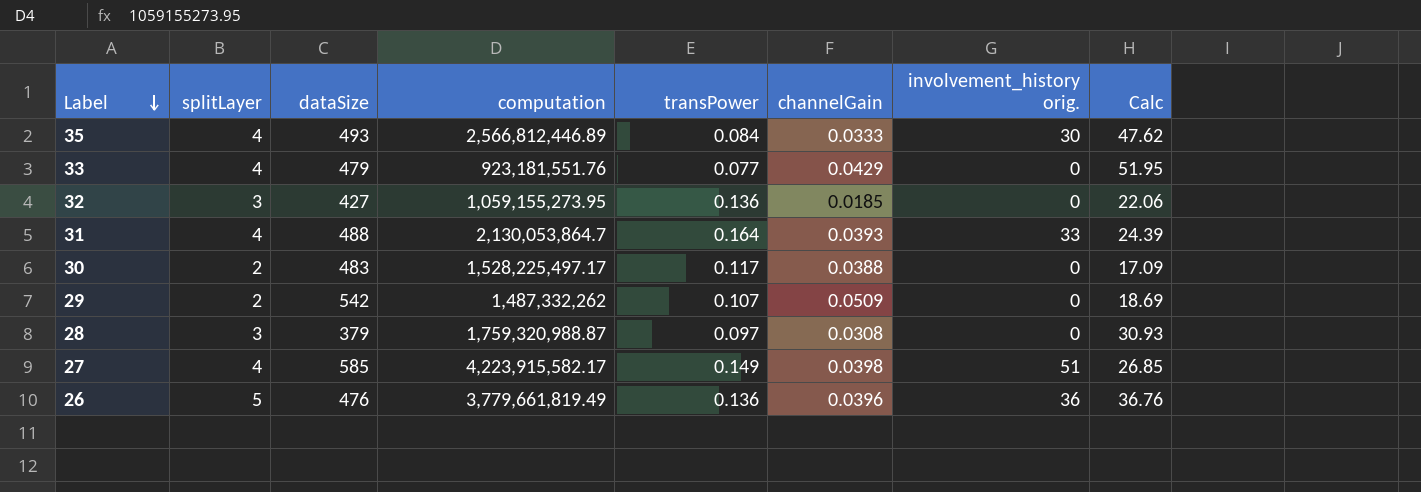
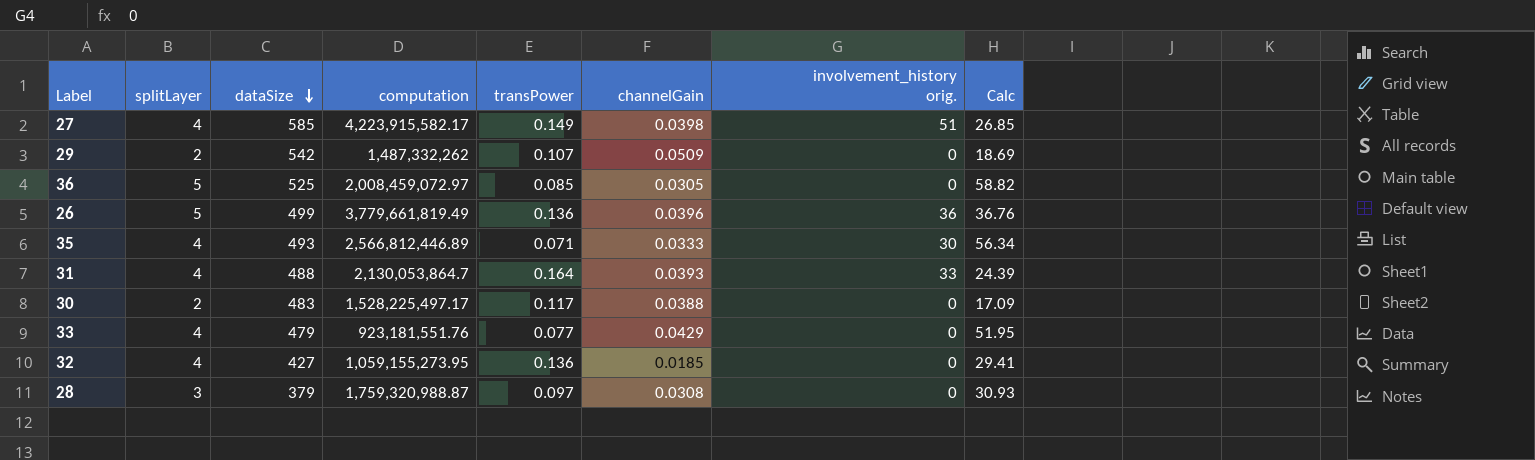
row order: Label descending -> dataSize descending
row 36: none -> 5 | 525 | 2,008,459,072.97 | 0.085 | 0.0305 | 0 | 58.82
26 | dataSize: 476 -> 499
35 | transPower: 0.084 -> 0.071
35 | Calc: 47.62 -> 56.34
32 | splitLayer: 3 -> 4
32 | Calc: 22.06 -> 29.41

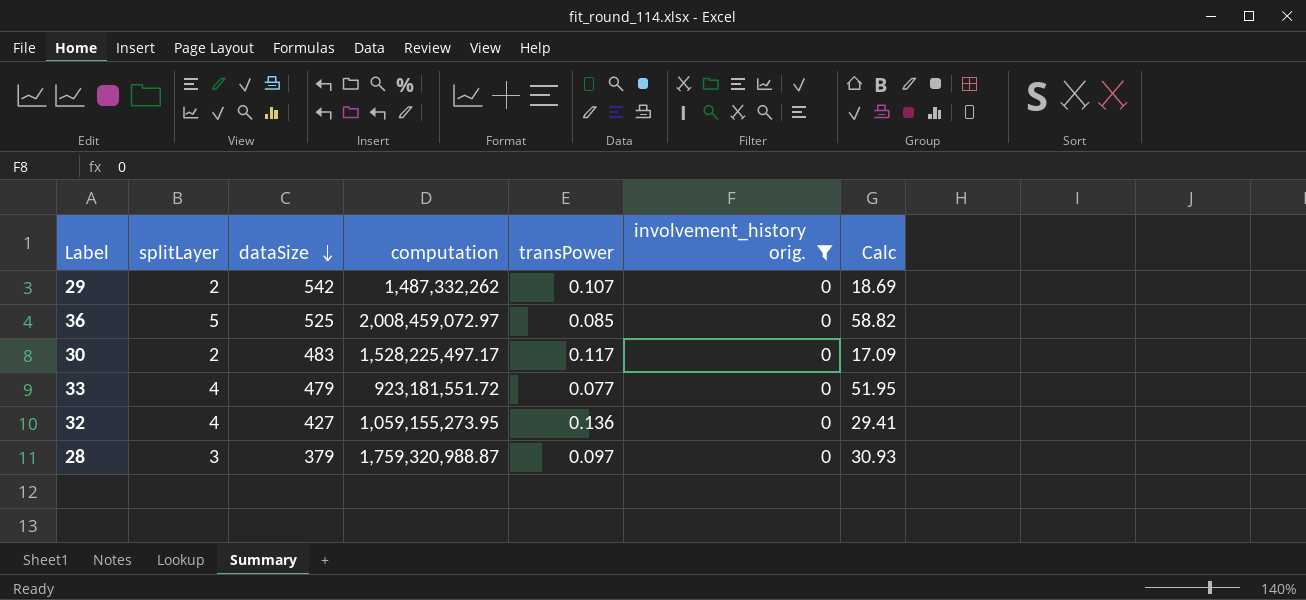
filter: none -> involvement_history orig. = 0
column channelGain | position: 6 -> none
33 | computation: 923,181,551.76 -> 923,181,551.72

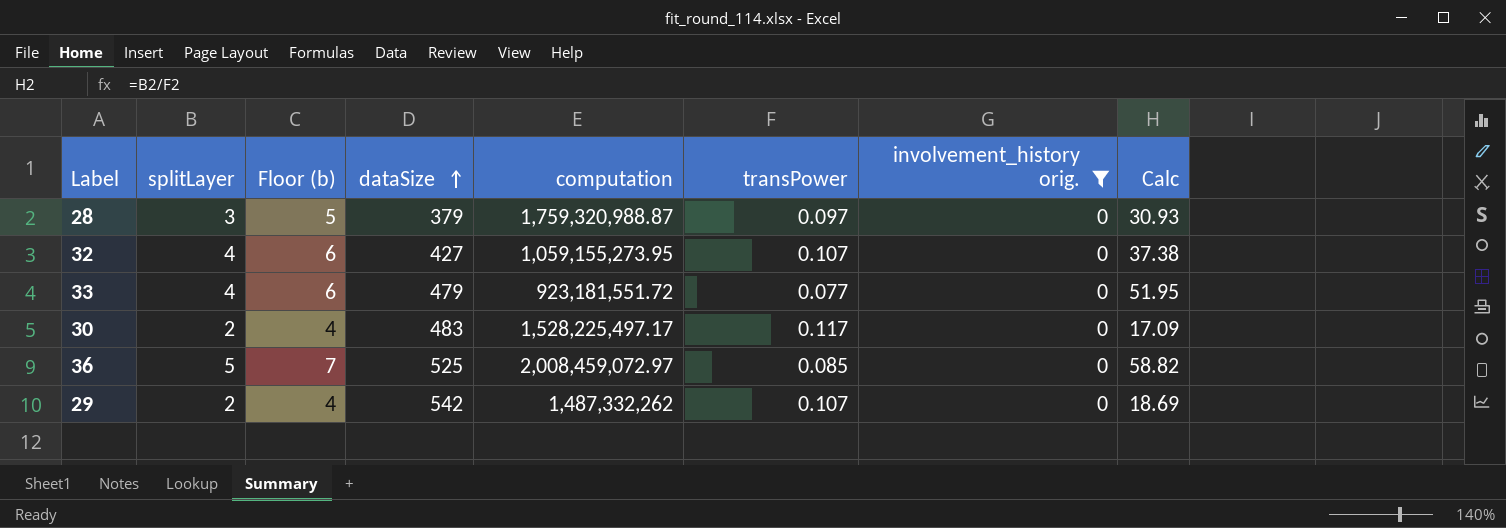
row order: dataSize descending -> dataSize ascending
column Floor (b) | formula: none -> [splitLayer] + 2
32 | transPower: 0.136 -> 0.107
32 | Calc: 29.41 -> 37.38

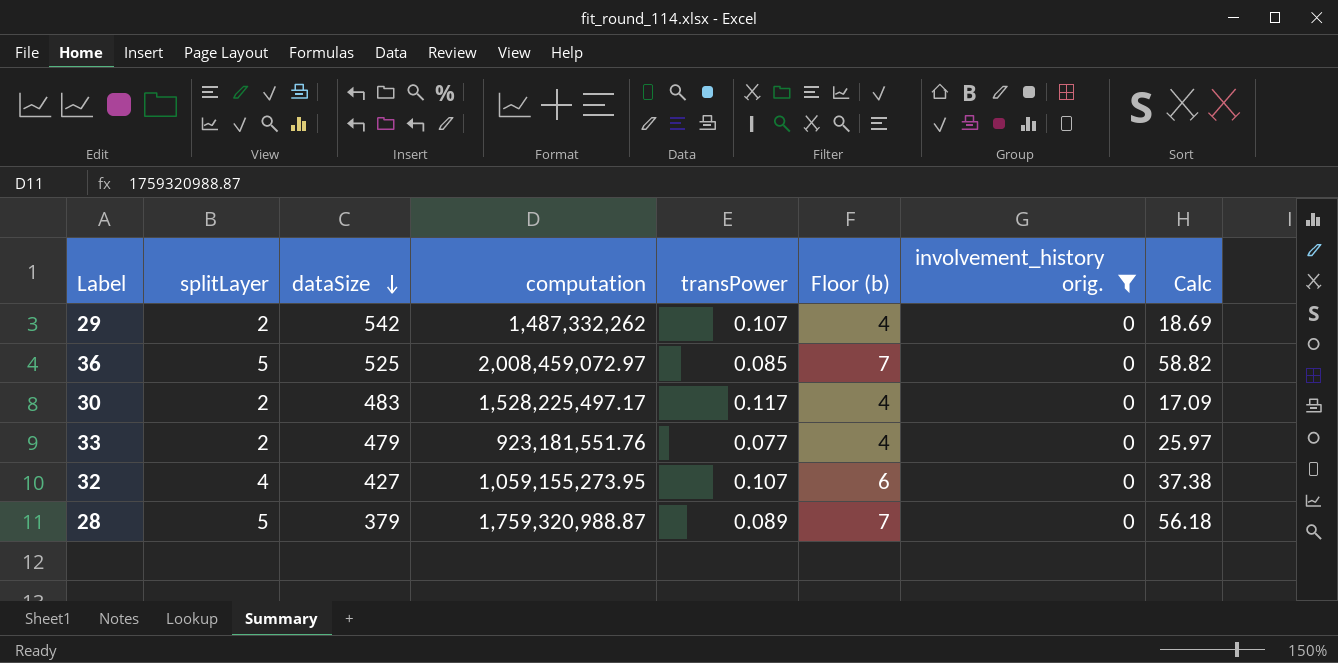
row order: dataSize ascending -> dataSize descending
column Floor (b) | position: 3 -> 6
33 | splitLayer: 4 -> 2
33 | computation: 923,181,551.72 -> 923,181,551.76
33 | Floor (b): 6 -> 4
33 | Calc: 51.95 -> 25.97
28 | splitLayer: 3 -> 5
28 | transPower: 0.097 -> 0.089
28 | Floor (b): 5 -> 7
28 | Calc: 30.93 -> 56.18

